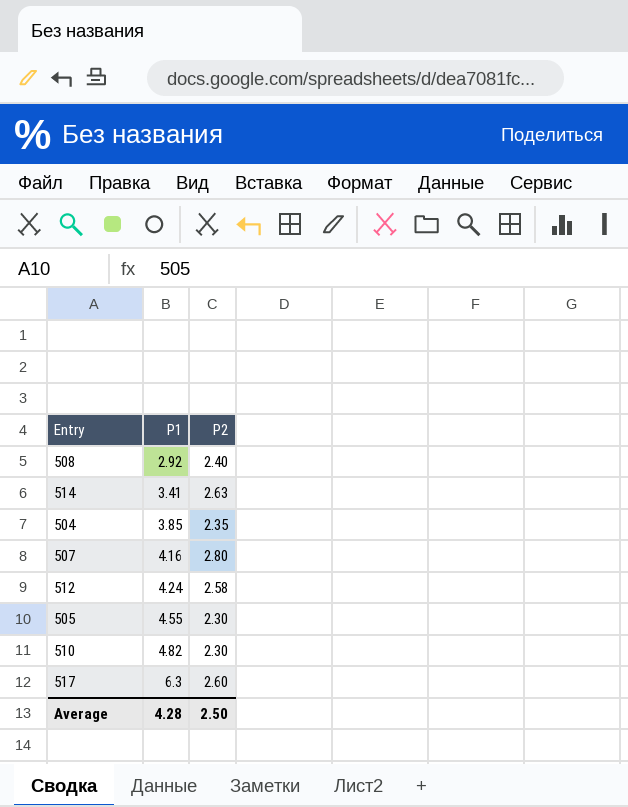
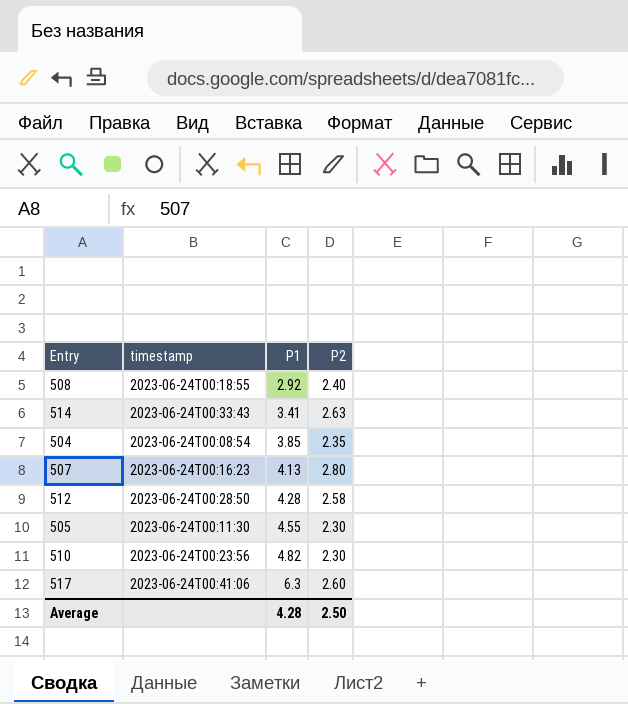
column timestamp | position: none -> 2
507 | P1: 4.16 -> 4.13
512 | P1: 4.24 -> 4.28

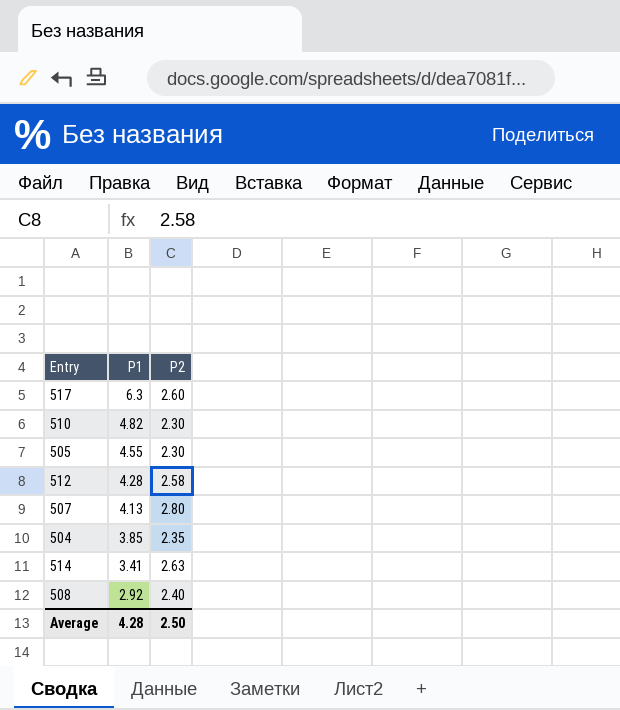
row order: P1 ascending -> P1 descending
column timestamp | position: 2 -> none

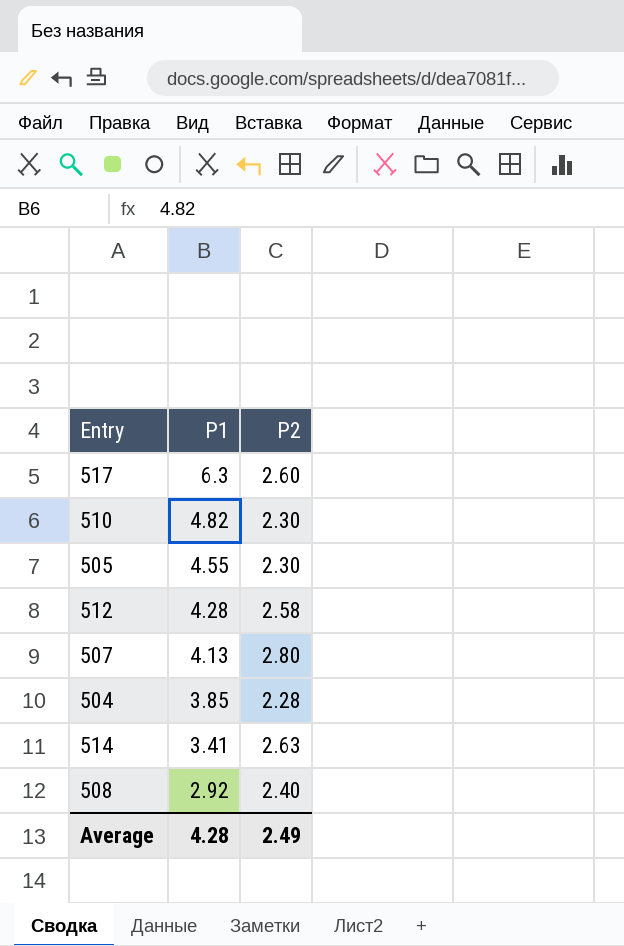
504 | P2: 2.35 -> 2.28
Average | P2: 2.50 -> 2.49

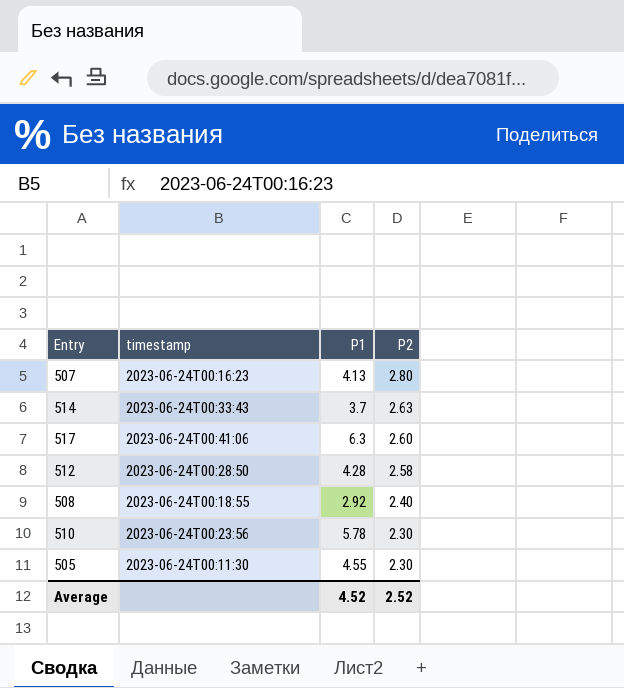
row order: P1 descending -> P2 descending
column timestamp | position: none -> 2
row 504: 3.85 | 2.28 -> none
514 | P1: 3.41 -> 3.7
510 | P1: 4.82 -> 5.78
Average | P1: 4.28 -> 4.52
Average | P2: 2.49 -> 2.52

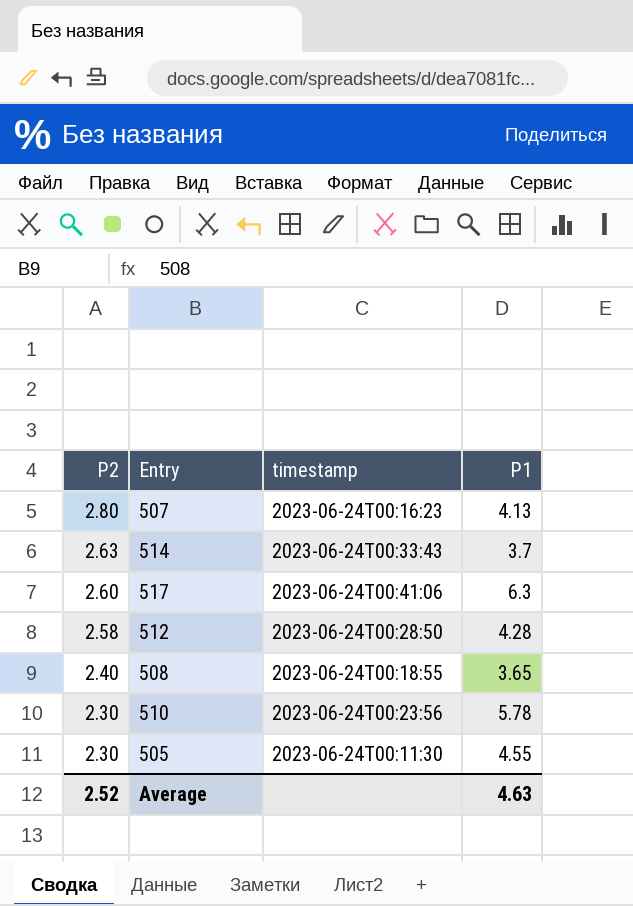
column P2 | position: 4 -> 1
508 | P1: 2.92 -> 3.65
Average | P1: 4.52 -> 4.63

